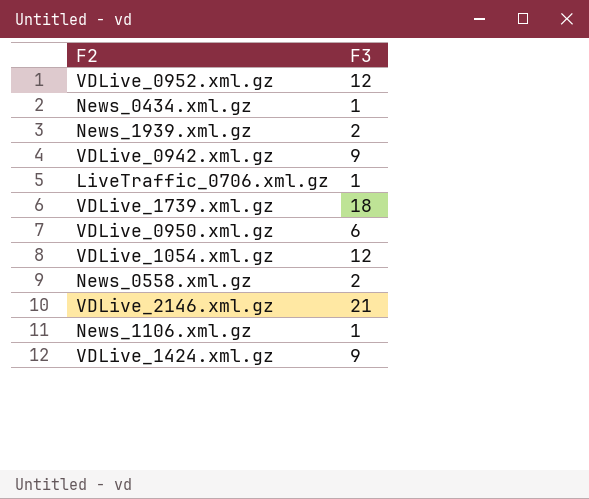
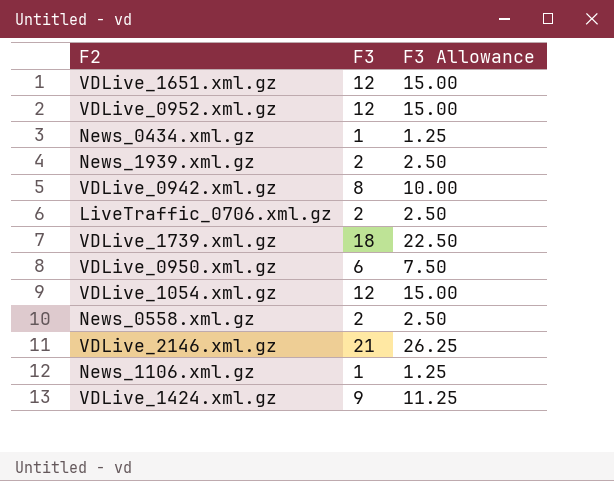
column F3 Allowance | formula: none -> [F3] * 1.25
row VDLive_1651.xml.gz: none -> 12 | 15.00
VDLive_0942.xml.gz | F3: 9 -> 8
LiveTraffic_0706.xml.gz | F3: 1 -> 2

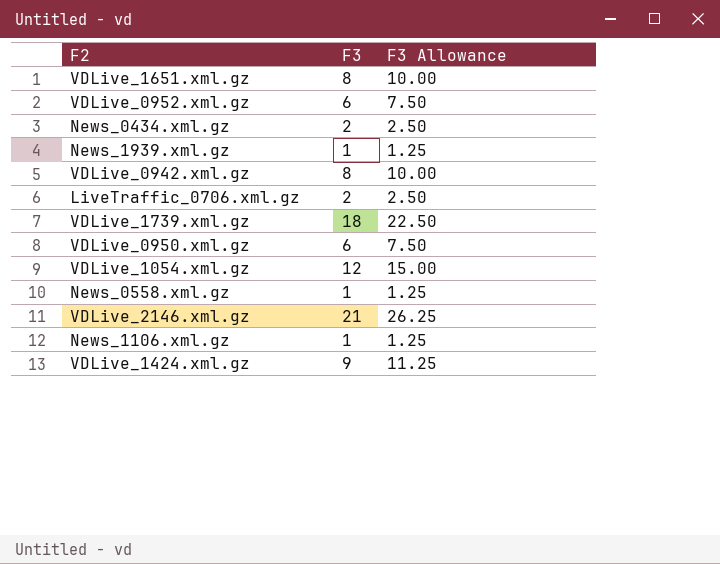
VDLive_1651.xml.gz | F3: 12 -> 8
VDLive_1651.xml.gz | F3 Allowance: 15.00 -> 10.00
VDLive_0952.xml.gz | F3: 12 -> 6
VDLive_0952.xml.gz | F3 Allowance: 15.00 -> 7.50
News_0434.xml.gz | F3: 1 -> 2
News_0434.xml.gz | F3 Allowance: 1.25 -> 2.50
News_1939.xml.gz | F3: 2 -> 1
News_1939.xml.gz | F3 Allowance: 2.50 -> 1.25
News_0558.xml.gz | F3: 2 -> 1
News_0558.xml.gz | F3 Allowance: 2.50 -> 1.25

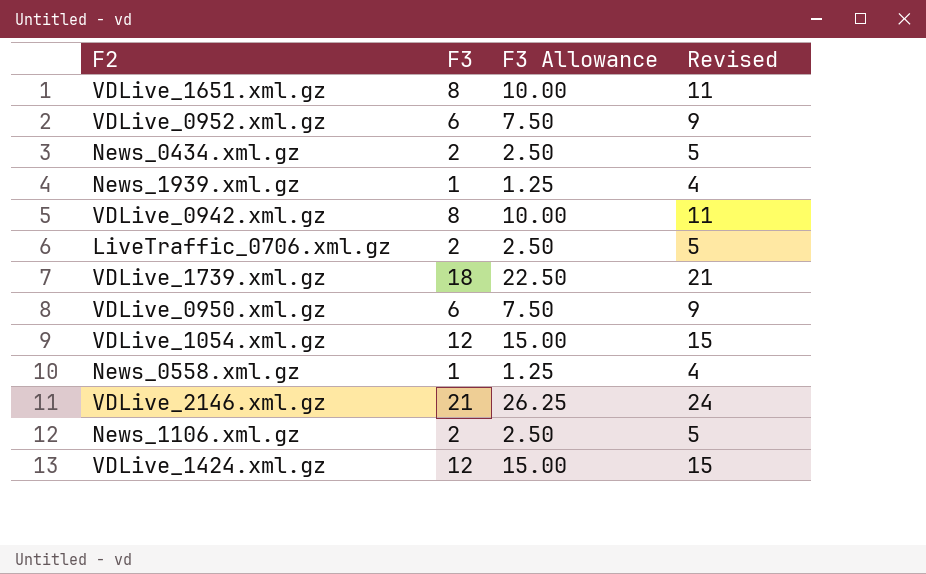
column Revised | formula: none -> [F3] + 3
News_1106.xml.gz | F3: 1 -> 2
News_1106.xml.gz | F3 Allowance: 1.25 -> 2.50
VDLive_1424.xml.gz | F3: 9 -> 12
VDLive_1424.xml.gz | F3 Allowance: 11.25 -> 15.00

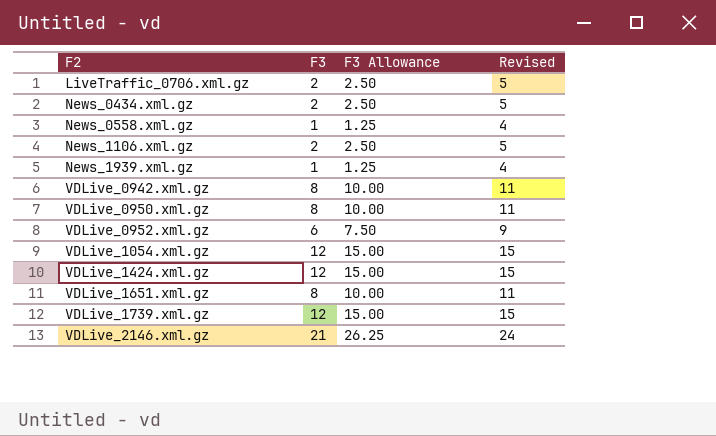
row order: none -> F2 ascending
VDLive_0950.xml.gz | F3: 6 -> 8
VDLive_0950.xml.gz | F3 Allowance: 7.50 -> 10.00
VDLive_0950.xml.gz | Revised: 9 -> 11
VDLive_1739.xml.gz | F3: 18 -> 12
VDLive_1739.xml.gz | F3 Allowance: 22.50 -> 15.00
VDLive_1739.xml.gz | Revised: 21 -> 15

